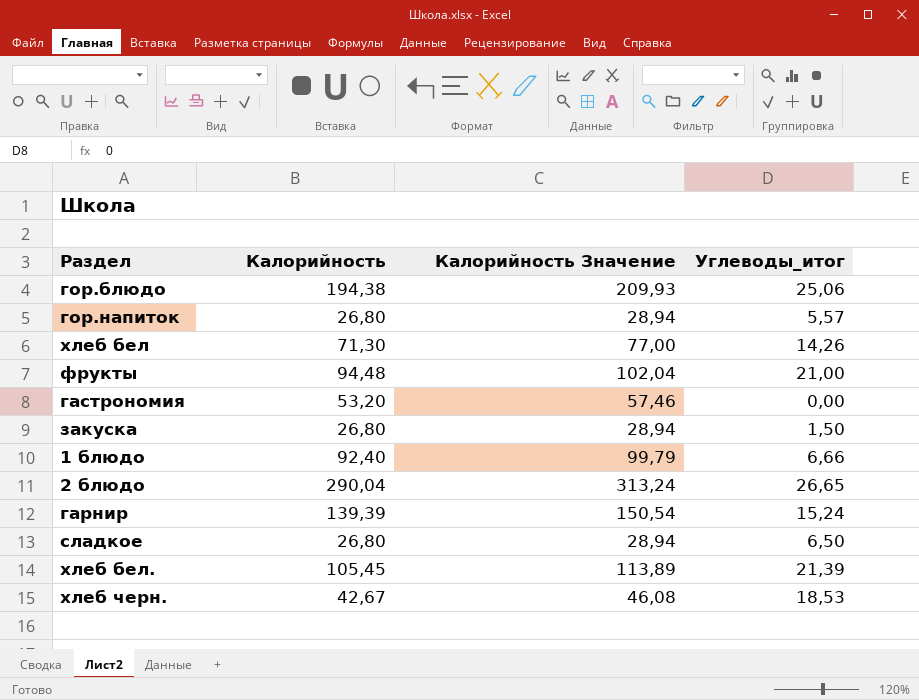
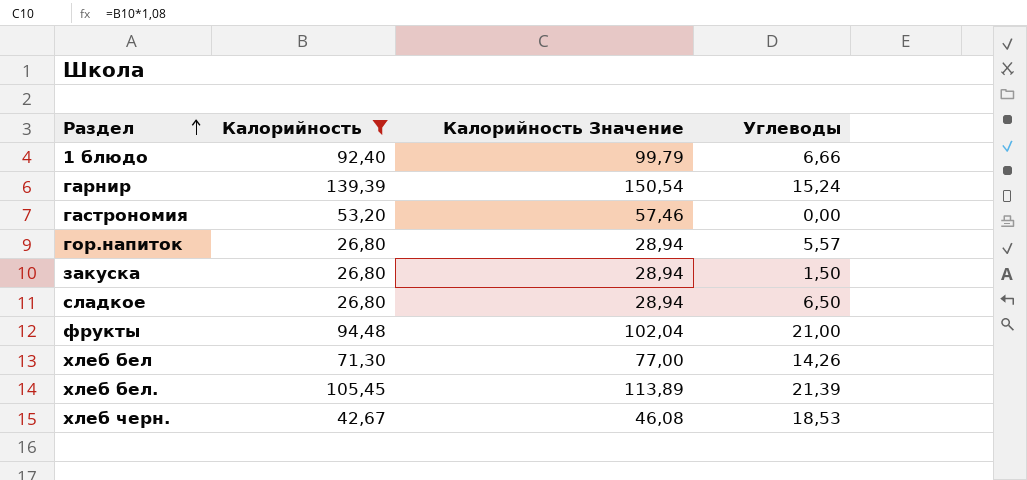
filter: none -> Калорийность <= 139,39
row order: none -> Раздел ascending
column name: Углеводы_итог -> Углеводы

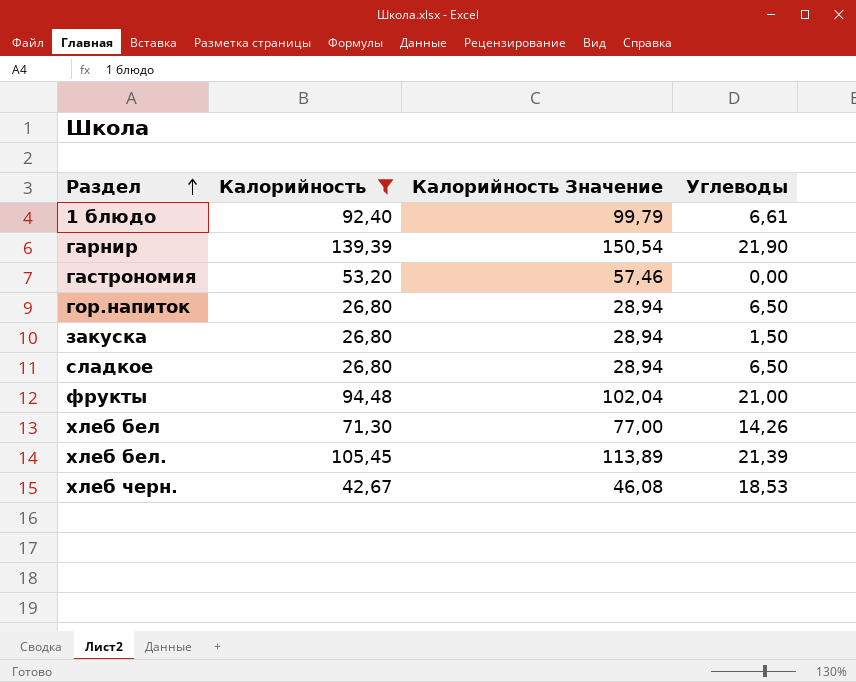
1 блюдо | Углеводы: 6,66 -> 6,61
гарнир | Углеводы: 15,24 -> 21,90
гор.напиток | Углеводы: 5,57 -> 6,50

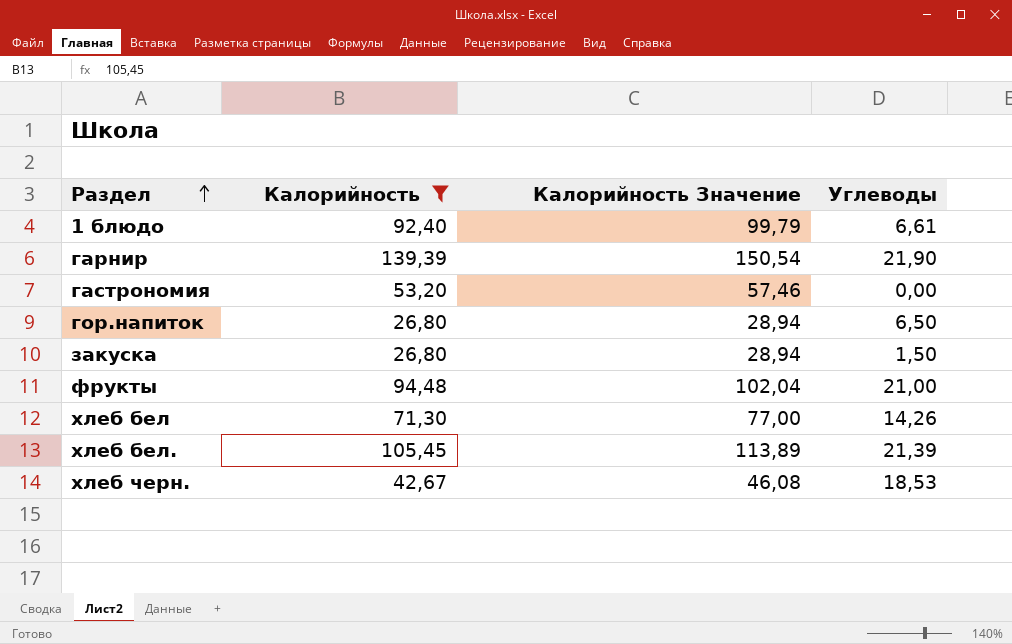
row сладкое: 26,80 | 28,94 | 6,50 -> none

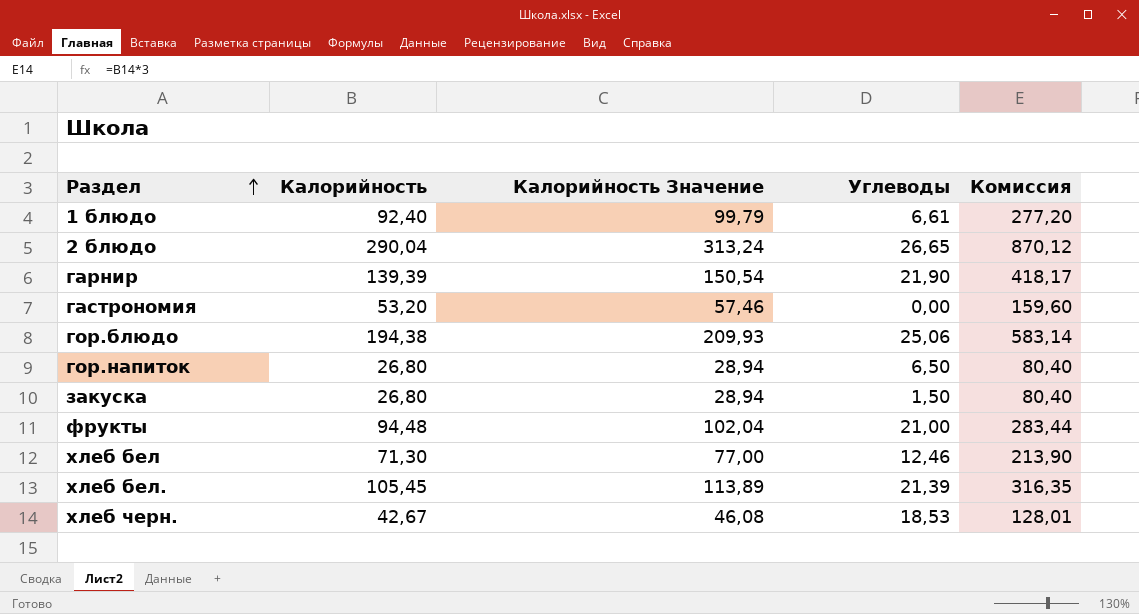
filter: Калорийность <= 139,39 -> none
column Комиссия | formula: none -> [Калорийность] * 3
хлеб бел | Углеводы: 14,26 -> 12,46

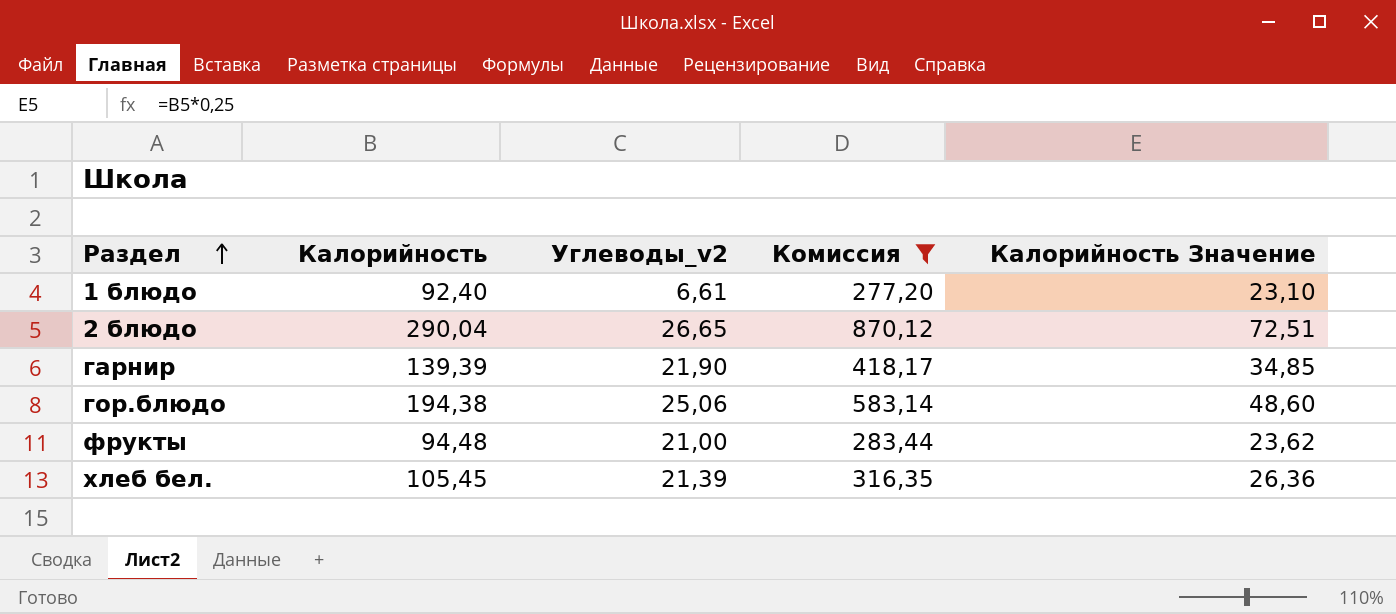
filter: none -> Комиссия >= 277,20
column name: Углеводы -> Углеводы_v2
column Калорийность Значение | formula: [Калорийность] * 1,08 -> [Калорийность] * 0,25
column Калорийность Значение | position: 3 -> 5

